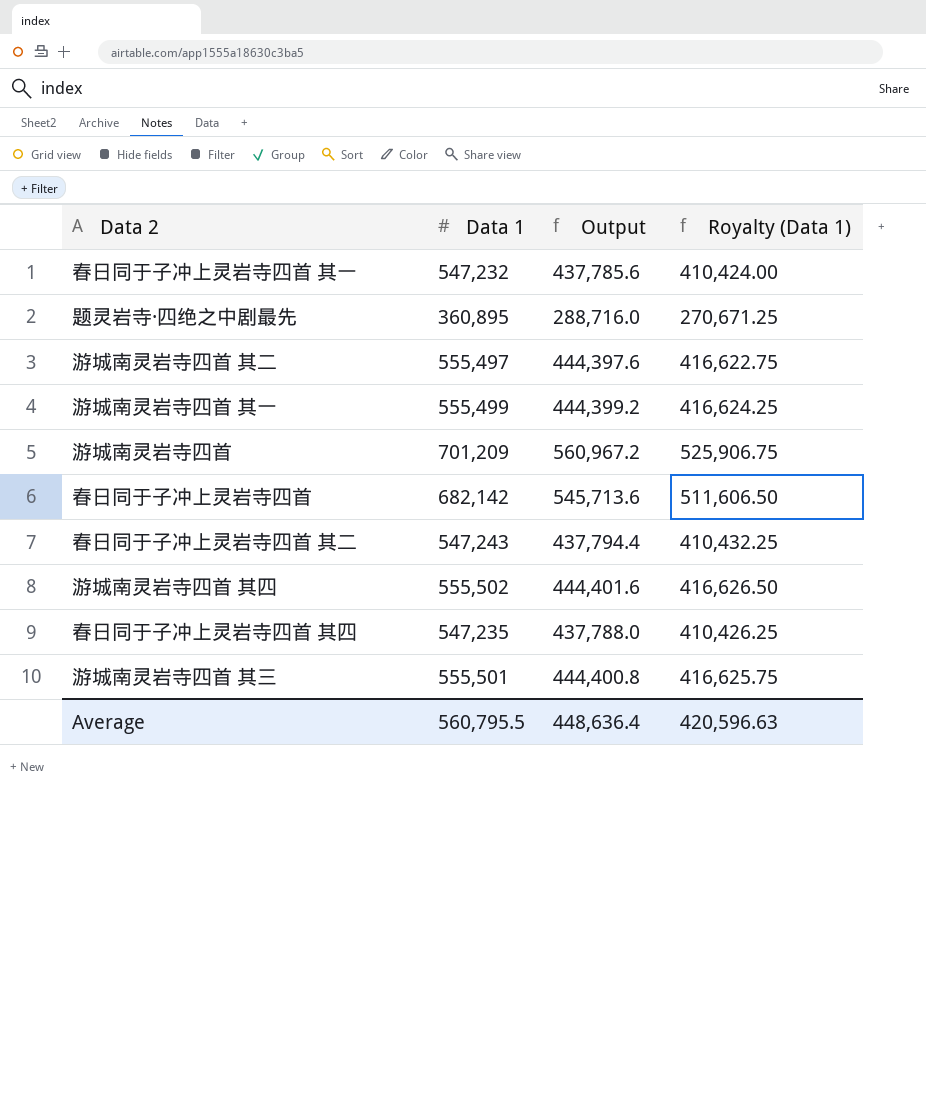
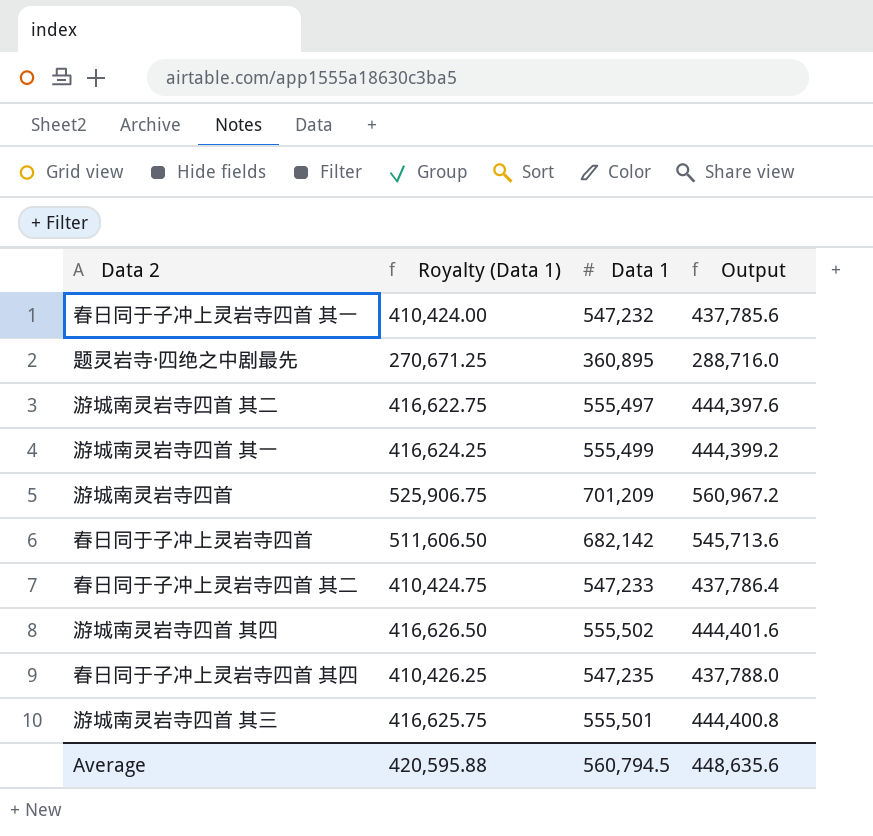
column Royalty (Data 1) | position: 4 -> 2
春日同于子冲上灵岩寺四首 其二 | Royalty (Data 1): 410,432.25 -> 410,424.75
春日同于子冲上灵岩寺四首 其二 | Data 1: 547,243 -> 547,233
春日同于子冲上灵岩寺四首 其二 | Output: 437,794.4 -> 437,786.4
Average | Royalty (Data 1): 420,596.63 -> 420,595.88
Average | Data 1: 560,795.5 -> 560,794.5
Average | Output: 448,636.4 -> 448,635.6

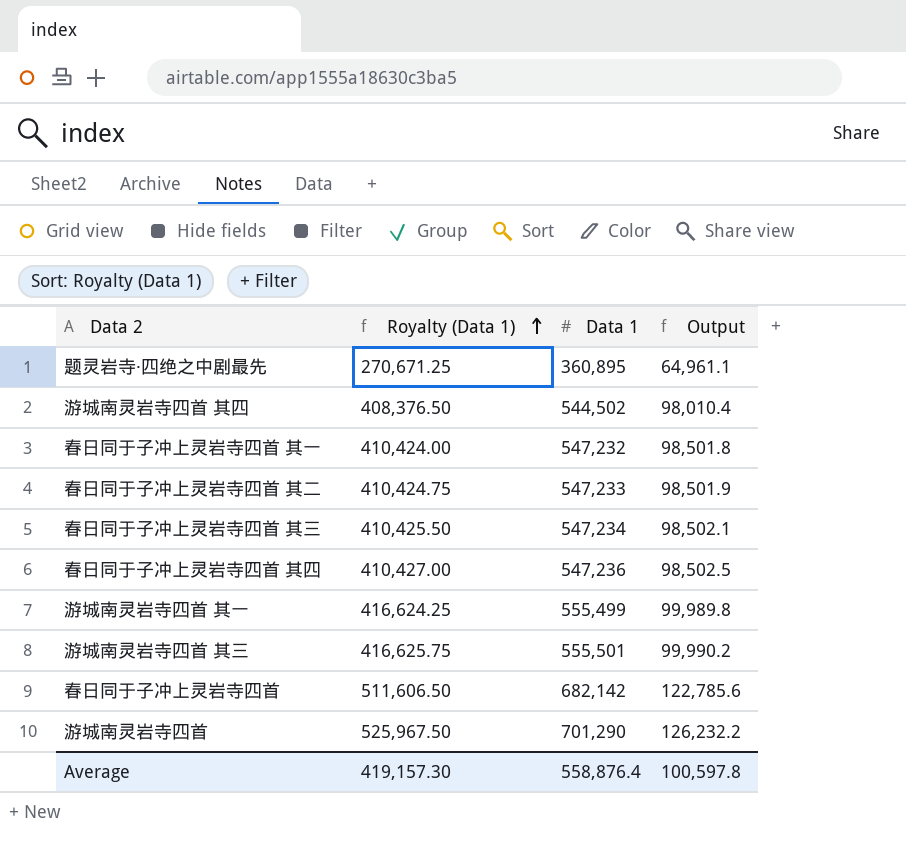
row order: none -> Royalty (Data 1) ascending
column Output | formula: [Data 1] * 0.8 -> [Data 1] * 0.18
row 游城南灵岩寺四首 其二: 416,622.75 | 555,497 | 444,397.6 -> none
游城南灵岩寺四首 其四 | Royalty (Data 1): 416,626.50 -> 408,376.50
游城南灵岩寺四首 其四 | Data 1: 555,502 -> 544,502
row 春日同于子冲上灵岩寺四首 其三: none -> 410,425.50 | 547,234 | 98,502.1
春日同于子冲上灵岩寺四首 其四 | Royalty (Data 1): 410,426.25 -> 410,427.00
春日同于子冲上灵岩寺四首 其四 | Data 1: 547,235 -> 547,236
游城南灵岩寺四首 | Royalty (Data 1): 525,906.75 -> 525,967.50
游城南灵岩寺四首 | Data 1: 701,209 -> 701,290
Average | Royalty (Data 1): 420,595.88 -> 419,157.30
Average | Data 1: 560,794.5 -> 558,876.4
Average | Output: 448,635.6 -> 100,597.8

